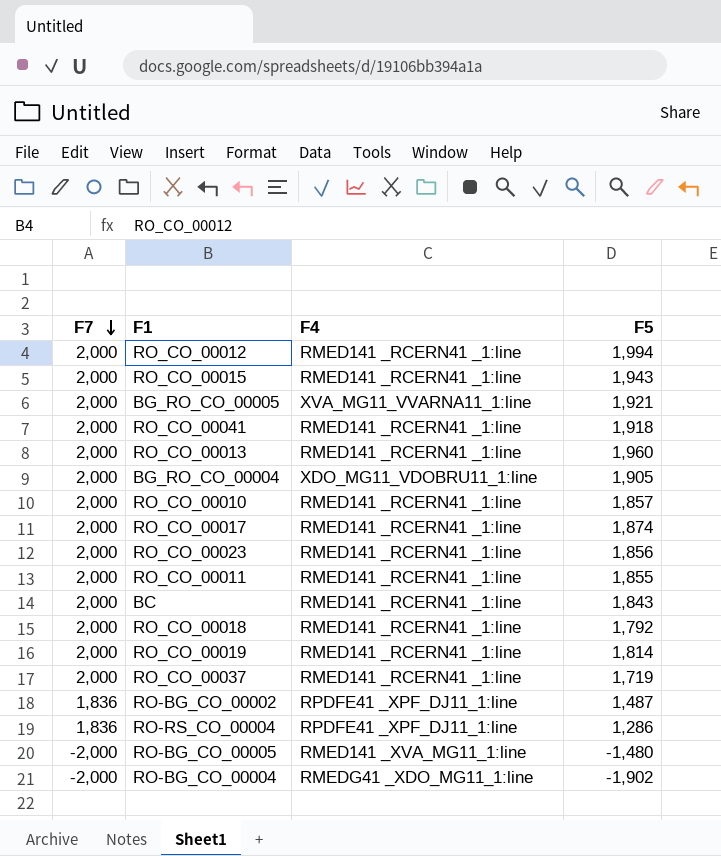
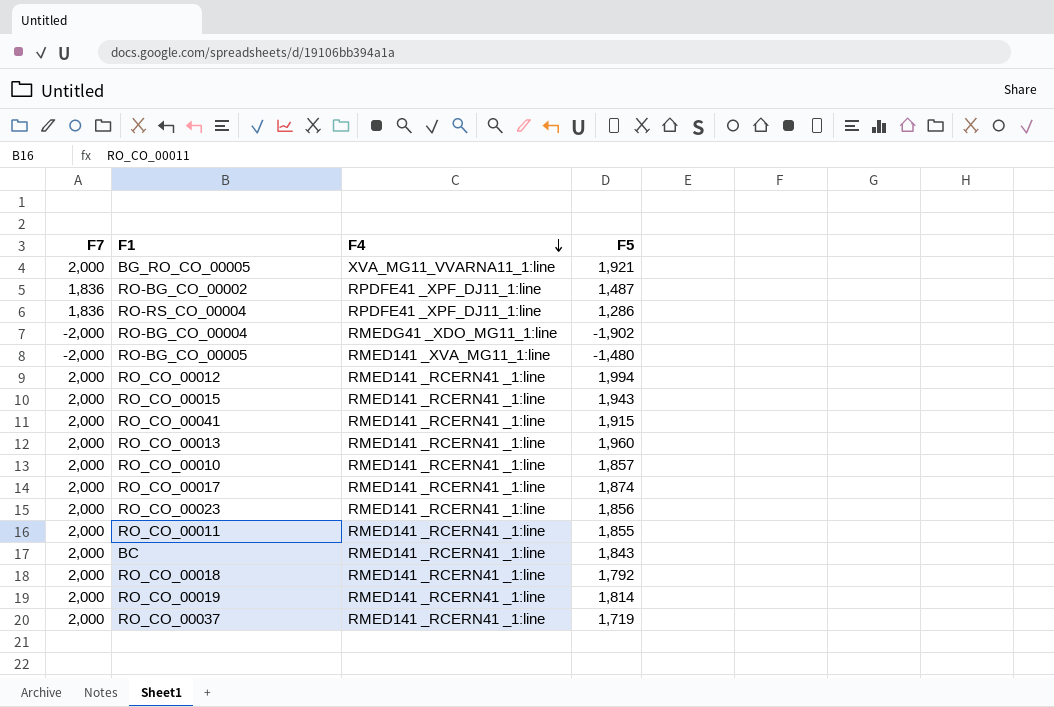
row order: F7 descending -> F4 descending
row BG_RO_CO_00004: 2,000 | XDO_MG11_VDOBRU11_1:line | 1,905 -> none
RO_CO_00041 | F5: 1,918 -> 1,915

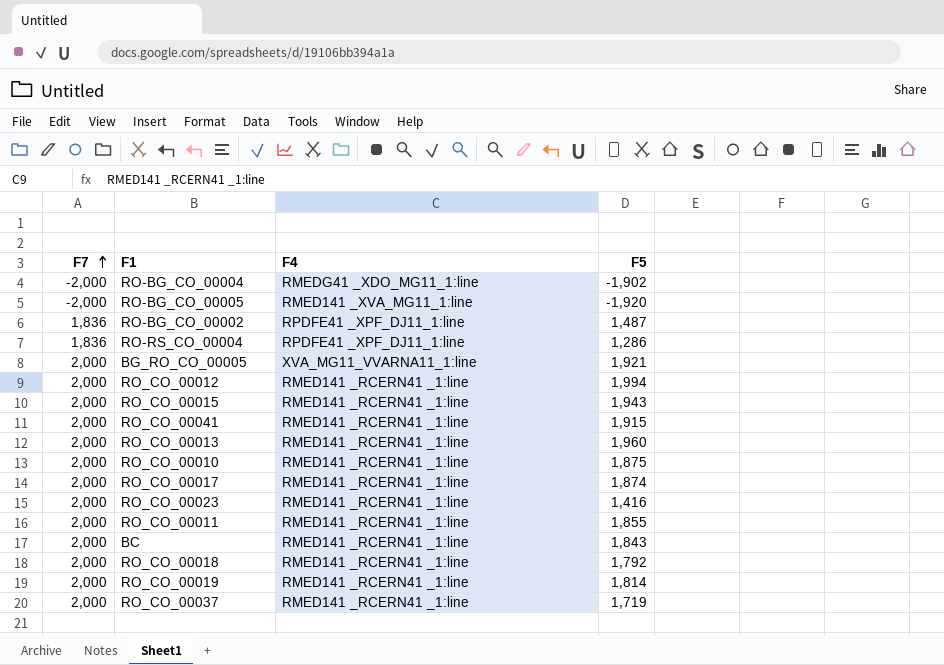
row order: F4 descending -> F7 ascending
RO-BG_CO_00005 | F5: -1,480 -> -1,920
RO_CO_00010 | F5: 1,857 -> 1,875
RO_CO_00023 | F5: 1,856 -> 1,416

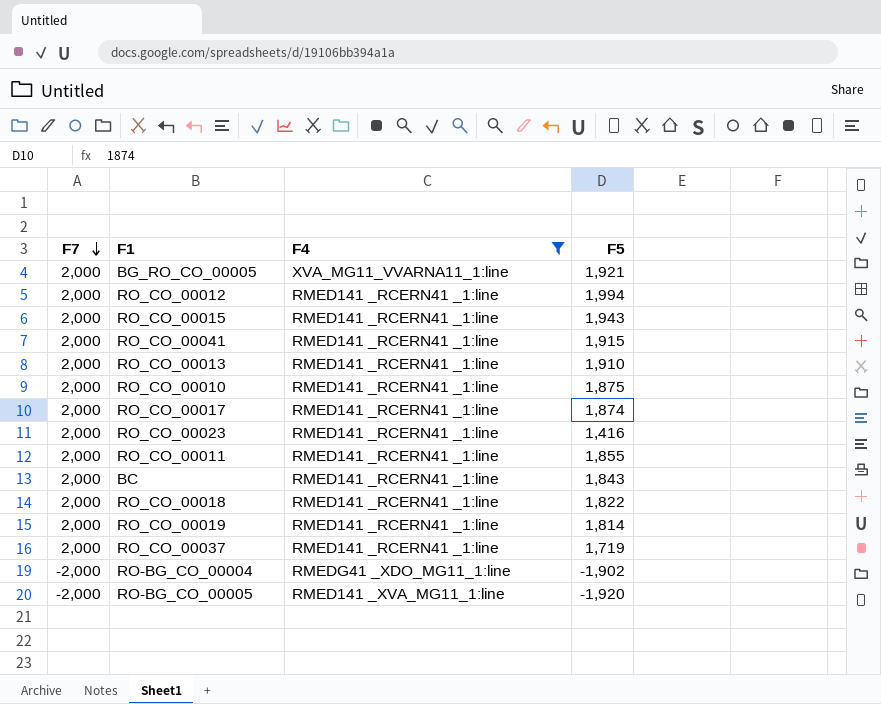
filter: none -> F4 != RPDFE41 _XPF_DJ11_1:line
row order: F7 ascending -> F7 descending
RO_CO_00013 | F5: 1,960 -> 1,910
RO_CO_00018 | F5: 1,792 -> 1,822

